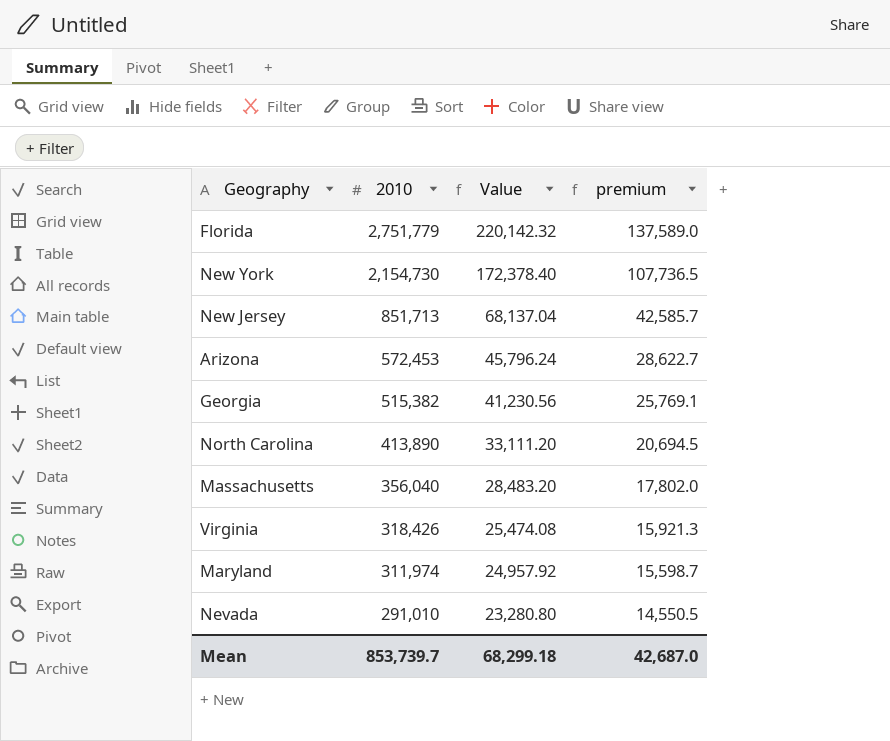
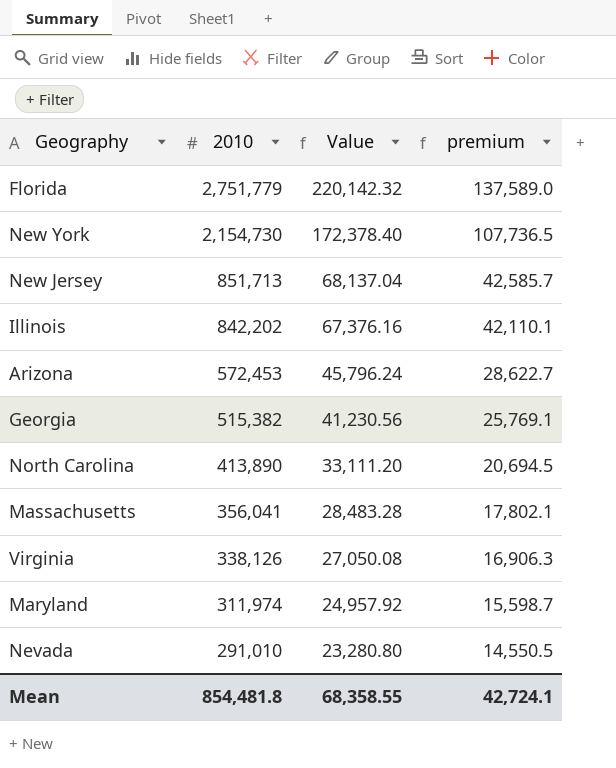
row Illinois: none -> 842,202 | 67,376.16 | 42,110.1
Massachusetts | 2010: 356,040 -> 356,041
Massachusetts | Value: 28,483.20 -> 28,483.28
Massachusetts | premium: 17,802.0 -> 17,802.1
Virginia | 2010: 318,426 -> 338,126
Virginia | Value: 25,474.08 -> 27,050.08
Virginia | premium: 15,921.3 -> 16,906.3
Mean | 2010: 853,739.7 -> 854,481.8
Mean | Value: 68,299.18 -> 68,358.55
Mean | premium: 42,687.0 -> 42,724.1

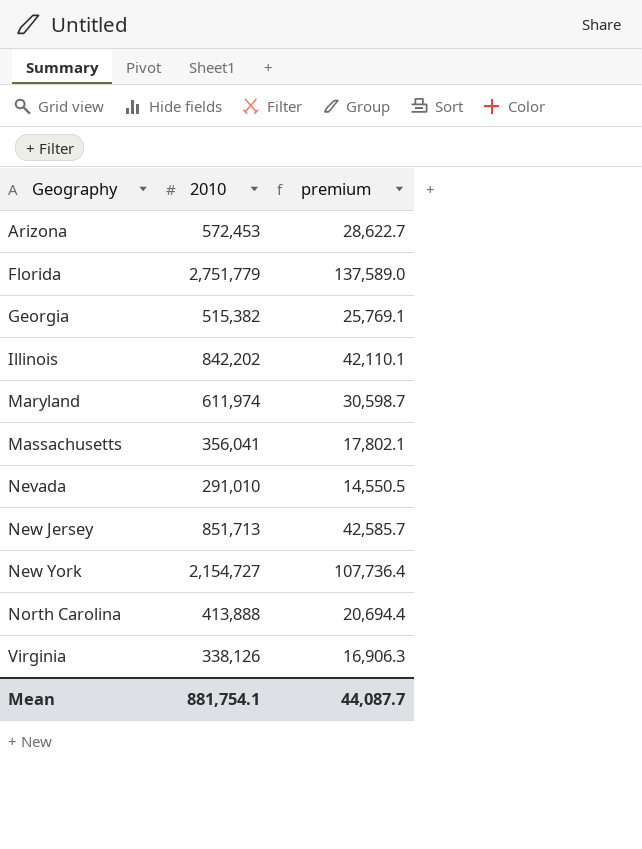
row order: 2010 descending -> Geography ascending
column Value | formula: [2010] * 0.08 -> none
Maryland | 2010: 311,974 -> 611,974
Maryland | premium: 15,598.7 -> 30,598.7
New York | 2010: 2,154,730 -> 2,154,727
New York | premium: 107,736.5 -> 107,736.4
North Carolina | 2010: 413,890 -> 413,888
North Carolina | premium: 20,694.5 -> 20,694.4
Mean | 2010: 854,481.8 -> 881,754.1
Mean | premium: 42,724.1 -> 44,087.7

